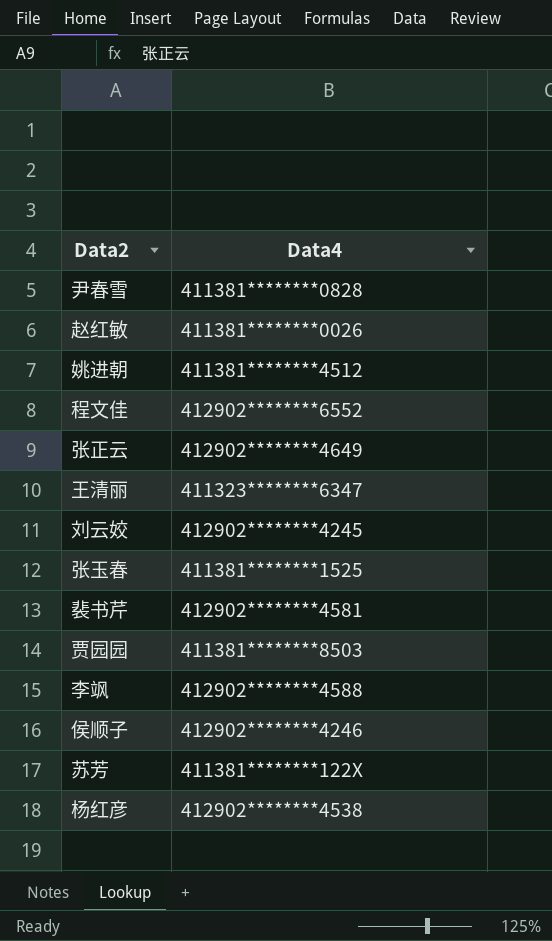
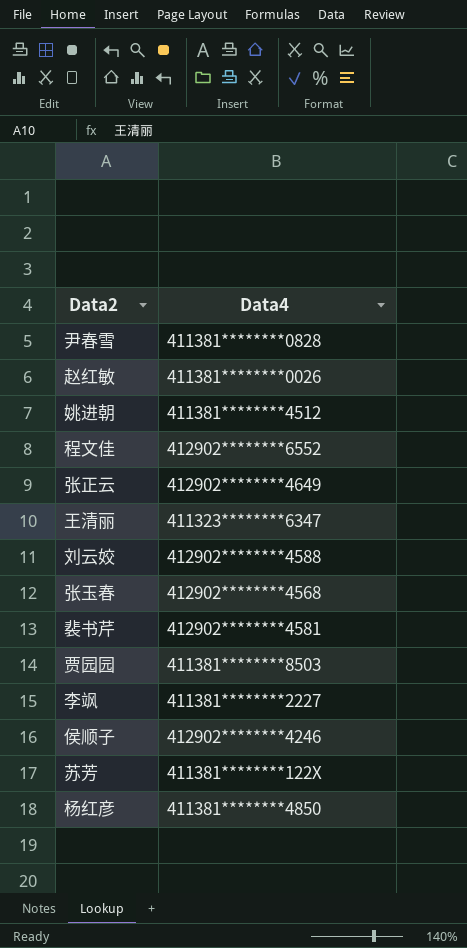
刘云姣 | Data4: 412902********4245 -> 412902********4588
张玉春 | Data4: 411381********1525 -> 412902********4568
李飒 | Data4: 412902********4588 -> 411381********2227
杨红彦 | Data4: 412902********4538 -> 411381********4850

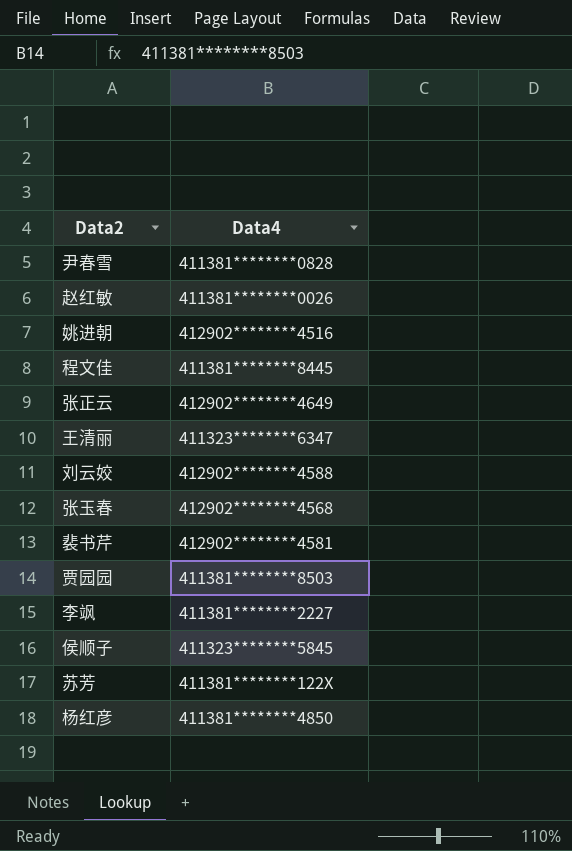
姚进朝 | Data4: 411381********4512 -> 412902********4516
程文佳 | Data4: 412902********6552 -> 411381********8445
侯顺子 | Data4: 412902********4246 -> 411323********5845

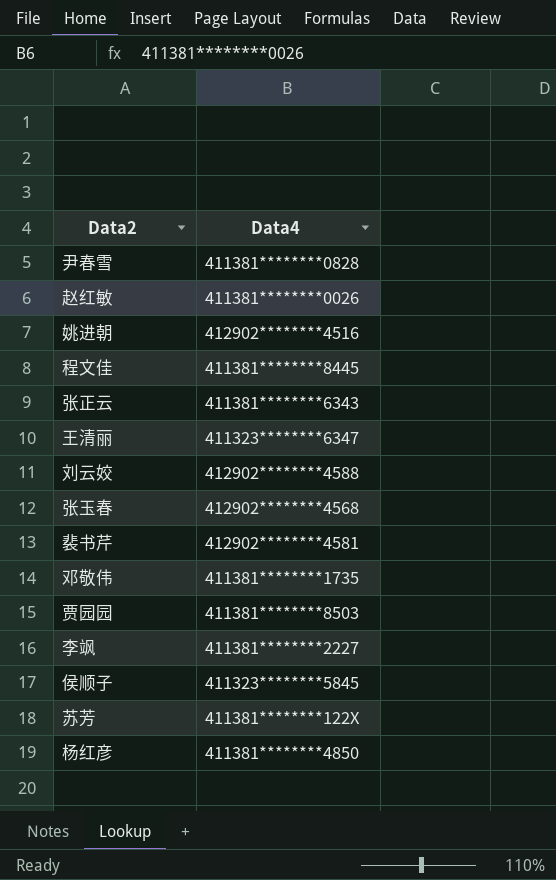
张正云 | Data4: 412902********4649 -> 411381********6343
row 邓敬伟: none -> 411381********1735

